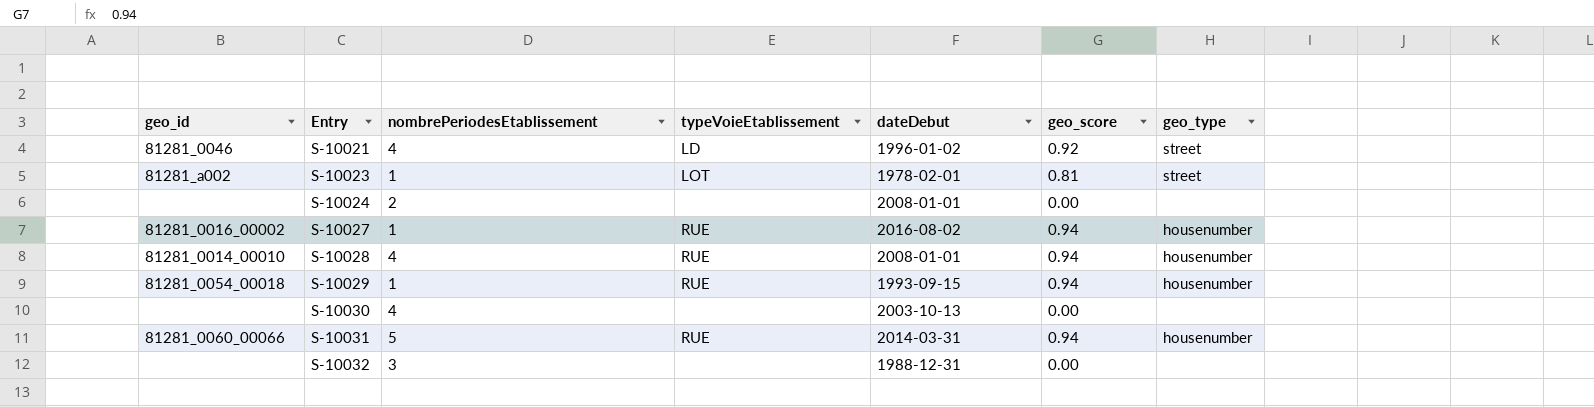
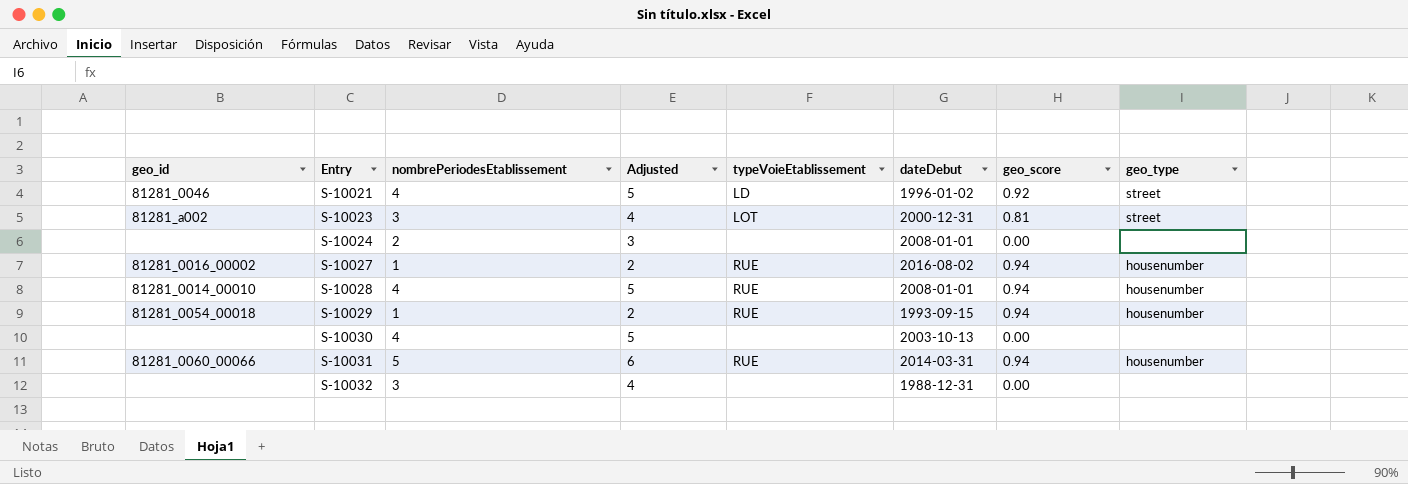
column Adjusted | formula: none -> [nombrePeriodesEtablissement] + 1
S-10023 | nombrePeriodesEtablissement: 1 -> 3
S-10023 | dateDebut: 1978-02-01 -> 2000-12-31

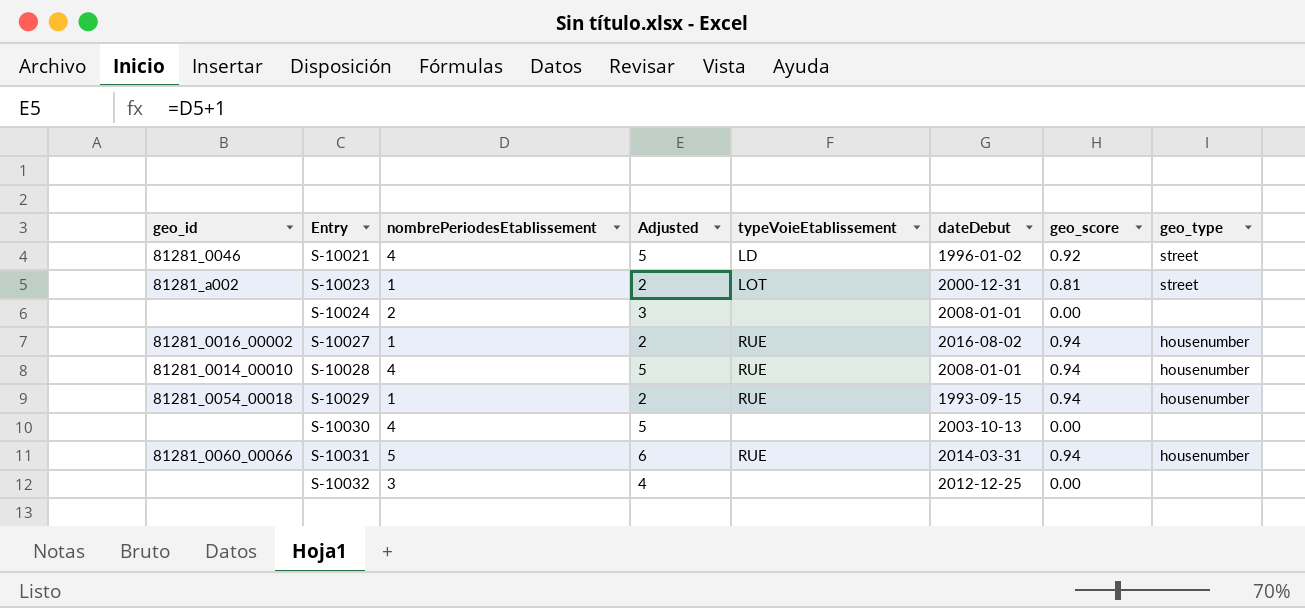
S-10023 | nombrePeriodesEtablissement: 3 -> 1
S-10023 | Adjusted: 4 -> 2
S-10032 | dateDebut: 1988-12-31 -> 2012-12-25

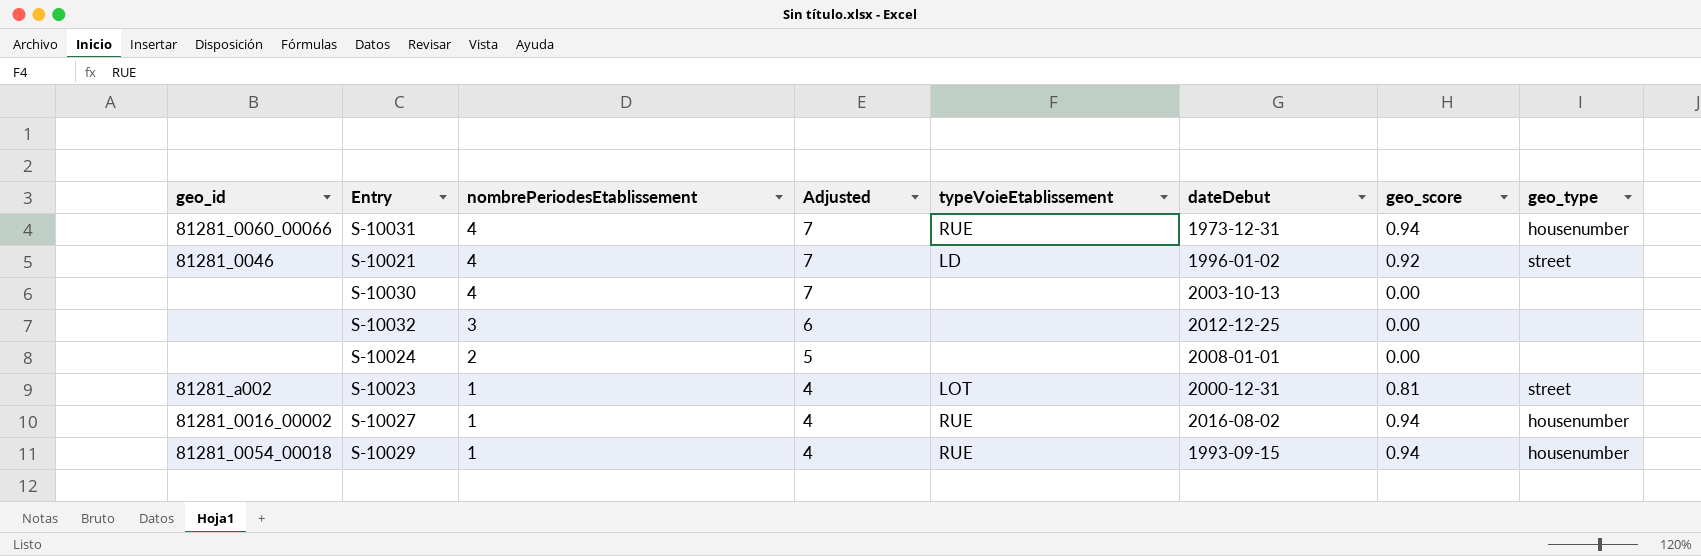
row order: Entry ascending -> nombrePeriodesEtablissement descending
column Adjusted | formula: [nombrePeriodesEtablissement] + 1 -> [nombrePeriodesEtablissement] + 3
row S-10028: 81281_0014_00010 | 4 | 5 | RUE | 2008-01-01 | 0.94 | housenumber -> none
S-10031 | nombrePeriodesEtablissement: 5 -> 4
S-10031 | dateDebut: 2014-03-31 -> 1973-12-31

